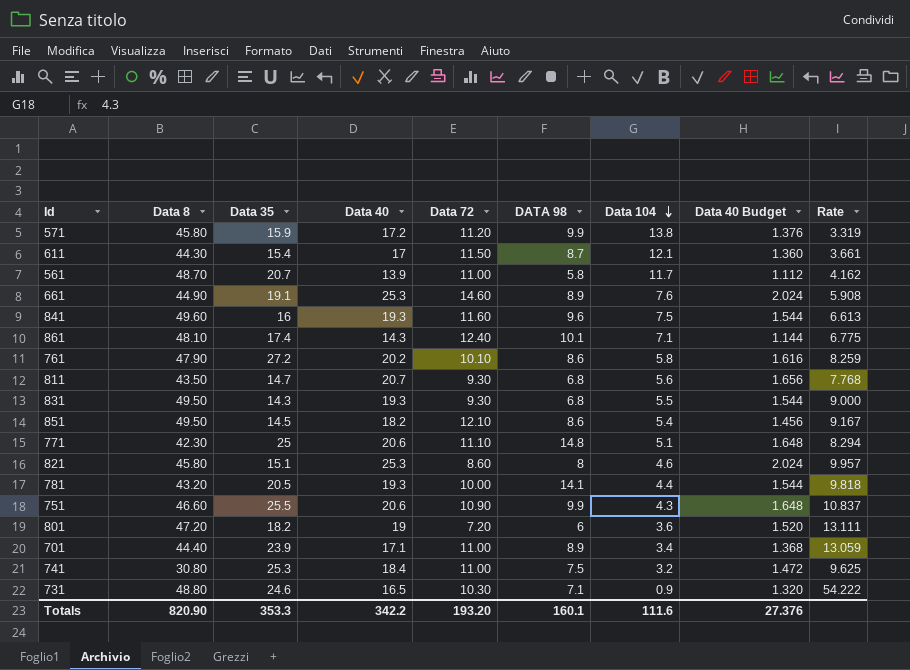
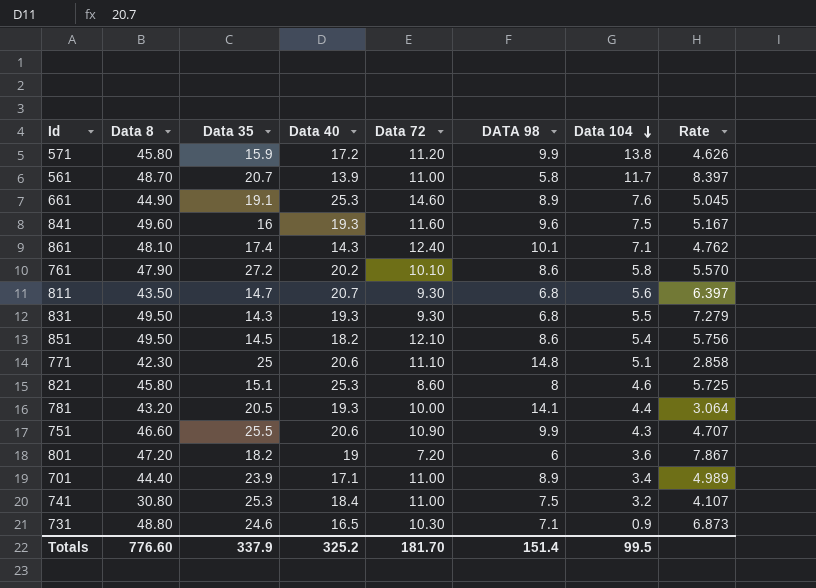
column Data 40 Budget | formula: [Data 40] * 0.08 -> none
column Rate | formula: [Data 8] / [Data 104] -> [Data 8] / [DATA 98]
row 611: 44.30 | 15.4 | 17 | 11.50 | 8.7 | 12.1 | 1.360 | 3.661 -> none
Totals | Data 8: 820.90 -> 776.60
Totals | Data 35: 353.3 -> 337.9
Totals | Data 40: 342.2 -> 325.2
Totals | Data 72: 193.20 -> 181.70
Totals | DATA 98: 160.1 -> 151.4
Totals | Data 104: 111.6 -> 99.5

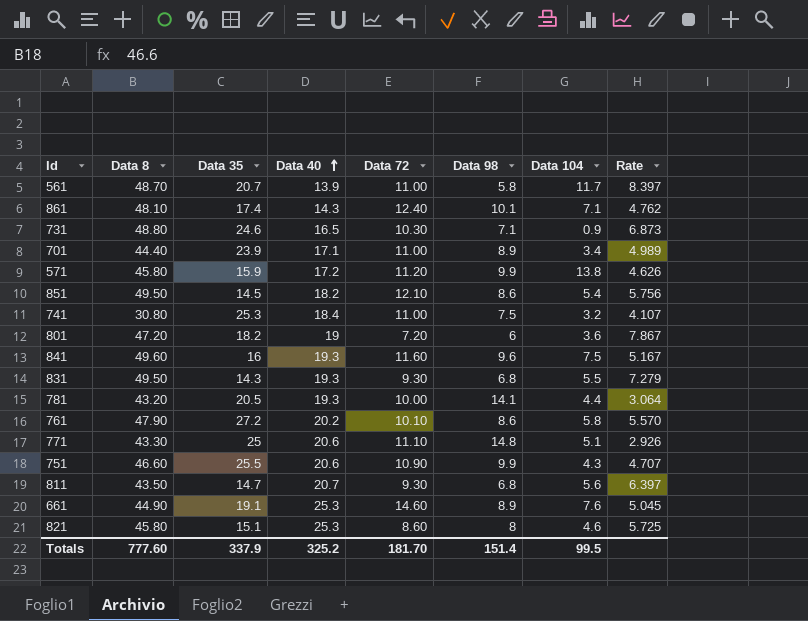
row order: Data 104 descending -> Data 40 ascending
column name: DATA 98 -> Data 98
771 | Data 8: 42.30 -> 43.30
771 | Rate: 2.858 -> 2.926
Totals | Data 8: 776.60 -> 777.60

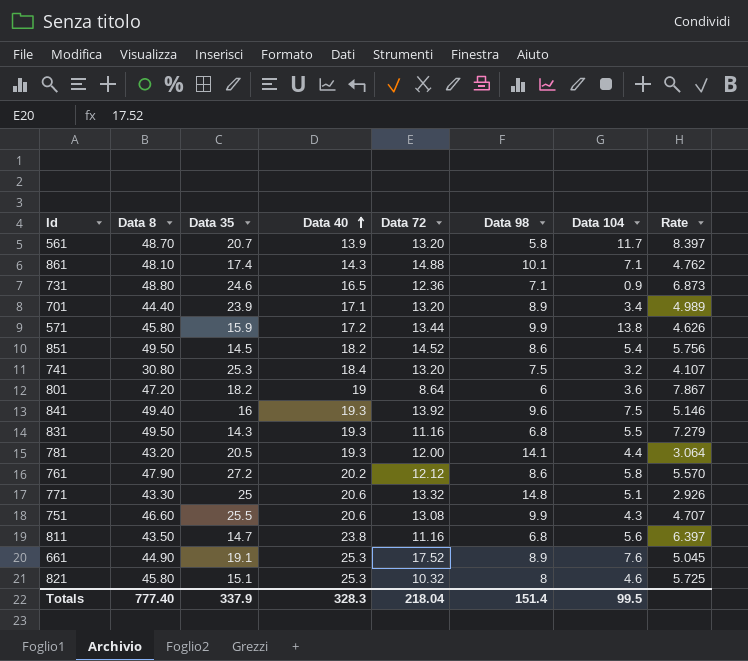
561 | Data 72: 11.00 -> 13.20
861 | Data 72: 12.40 -> 14.88
731 | Data 72: 10.30 -> 12.36
701 | Data 72: 11.00 -> 13.20
571 | Data 72: 11.20 -> 13.44
851 | Data 72: 12.10 -> 14.52
741 | Data 72: 11.00 -> 13.20
801 | Data 72: 7.20 -> 8.64
841 | Data 8: 49.60 -> 49.40
841 | Data 72: 11.60 -> 13.92
841 | Rate: 5.167 -> 5.146
831 | Data 72: 9.30 -> 11.16
781 | Data 72: 10.00 -> 12.00
761 | Data 72: 10.10 -> 12.12
771 | Data 72: 11.10 -> 13.32
751 | Data 72: 10.90 -> 13.08
811 | Data 40: 20.7 -> 23.8
811 | Data 72: 9.30 -> 11.16
661 | Data 72: 14.60 -> 17.52
821 | Data 72: 8.60 -> 10.32
Totals | Data 8: 777.60 -> 777.40
Totals | Data 40: 325.2 -> 328.3
Totals | Data 72: 181.70 -> 218.04

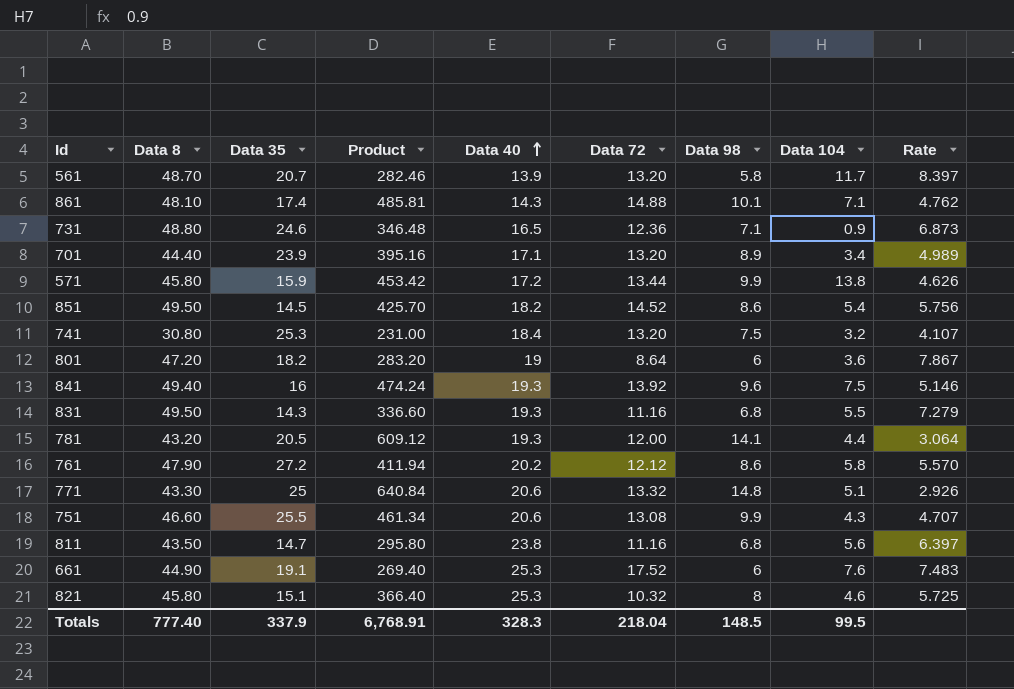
column Product | formula: none -> [Data 8] * [Data 98]
661 | Data 98: 8.9 -> 6
661 | Rate: 5.045 -> 7.483
Totals | Data 98: 151.4 -> 148.5

